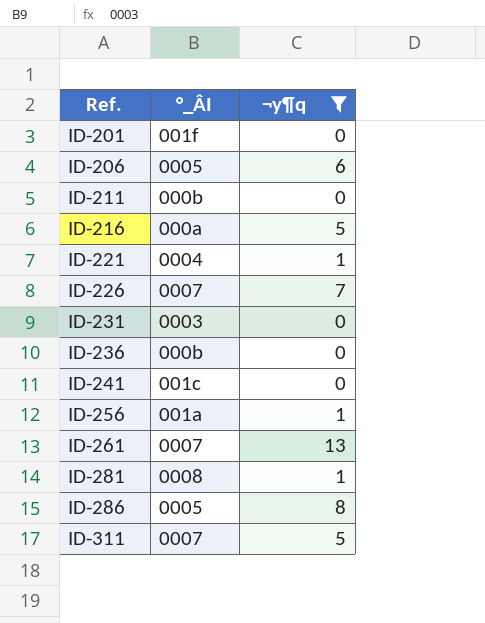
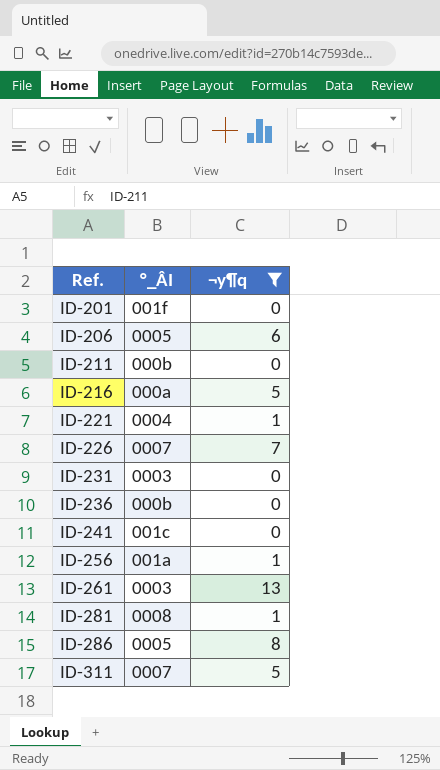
ID-261 | °_ÂI: 0007 -> 0003

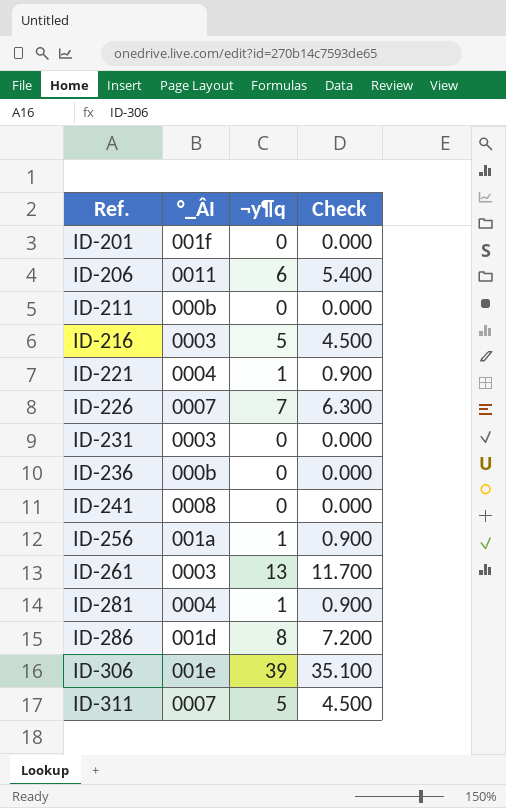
filter: ¬y¶q != 39 -> none
column Check | formula: none -> [¬y¶q] * 0.9
ID-206 | °_ÂI: 0005 -> 0011
ID-216 | °_ÂI: 000a -> 0003
ID-241 | °_ÂI: 001c -> 0008
ID-281 | °_ÂI: 0008 -> 0004
ID-286 | °_ÂI: 0005 -> 001d

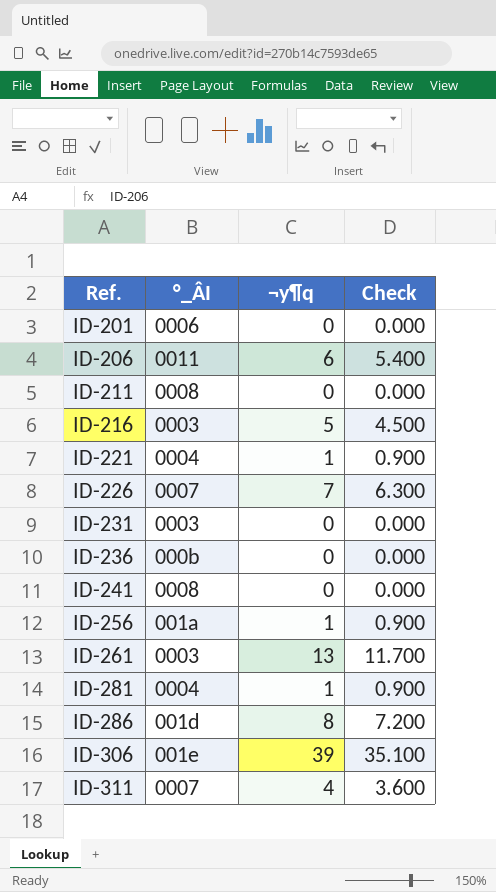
ID-201 | °_ÂI: 001f -> 0006
ID-211 | °_ÂI: 000b -> 0008
ID-311 | ¬y¶q: 5 -> 4
ID-311 | Check: 4.500 -> 3.600

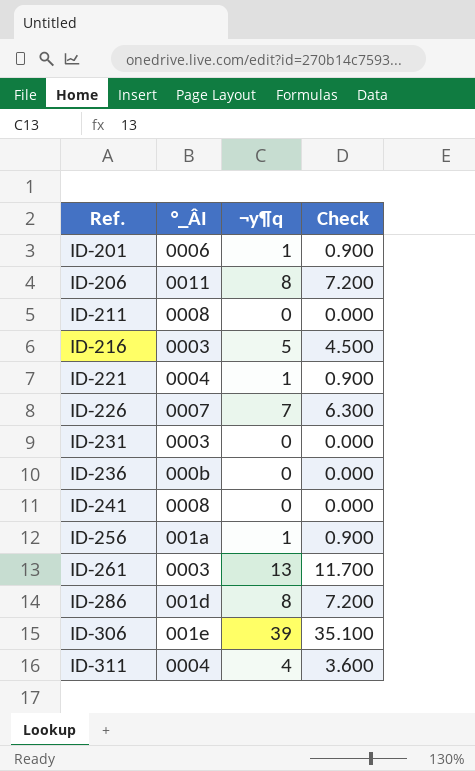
row ID-281: 0004 | 1 | 0.900 -> none
ID-201 | ¬y¶q: 0 -> 1
ID-201 | Check: 0.000 -> 0.900
ID-206 | ¬y¶q: 6 -> 8
ID-206 | Check: 5.400 -> 7.200
ID-311 | °_ÂI: 0007 -> 0004

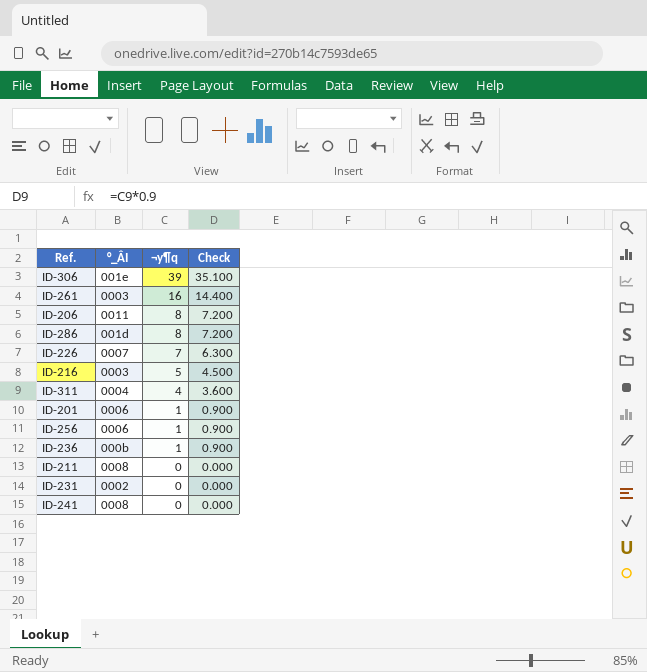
row order: Ref. ascending -> ¬y¶q descending
row ID-221: 0004 | 1 | 0.900 -> none
ID-261 | ¬y¶q: 13 -> 16
ID-261 | Check: 11.700 -> 14.400
ID-256 | °_ÂI: 001a -> 0006
ID-236 | ¬y¶q: 0 -> 1
ID-236 | Check: 0.000 -> 0.900
ID-231 | °_ÂI: 0003 -> 0002

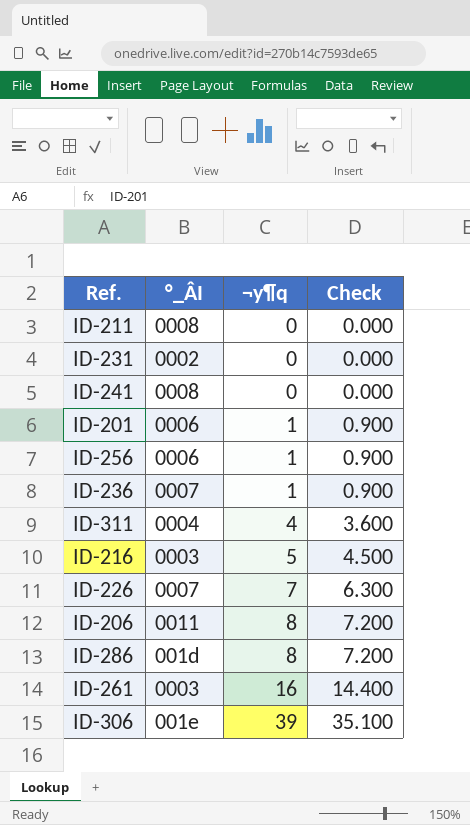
row order: ¬y¶q descending -> ¬y¶q ascending
ID-236 | °_ÂI: 000b -> 0007

